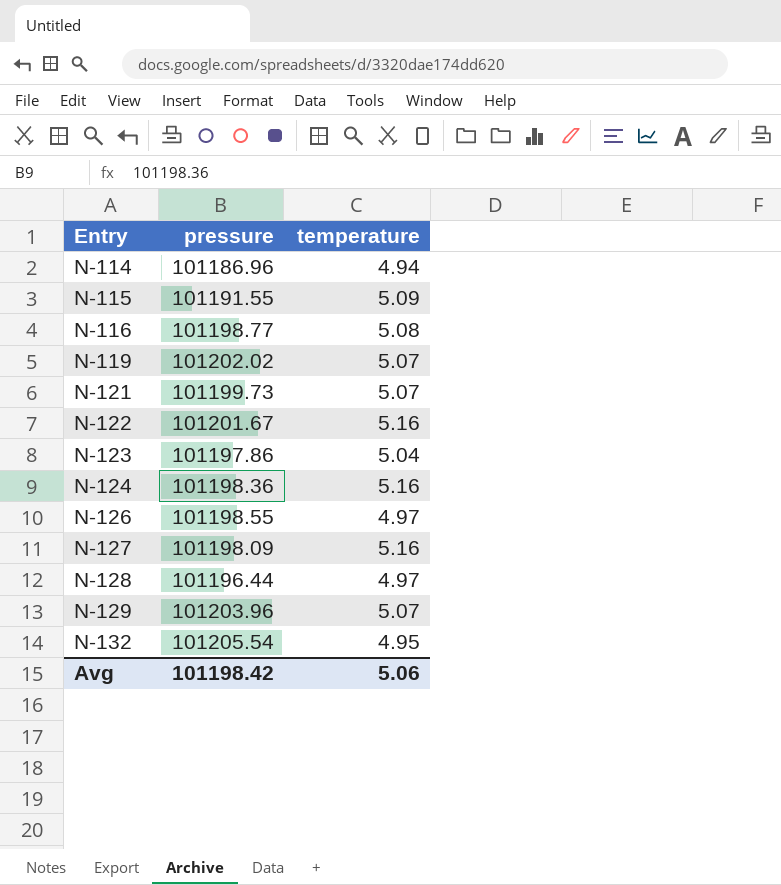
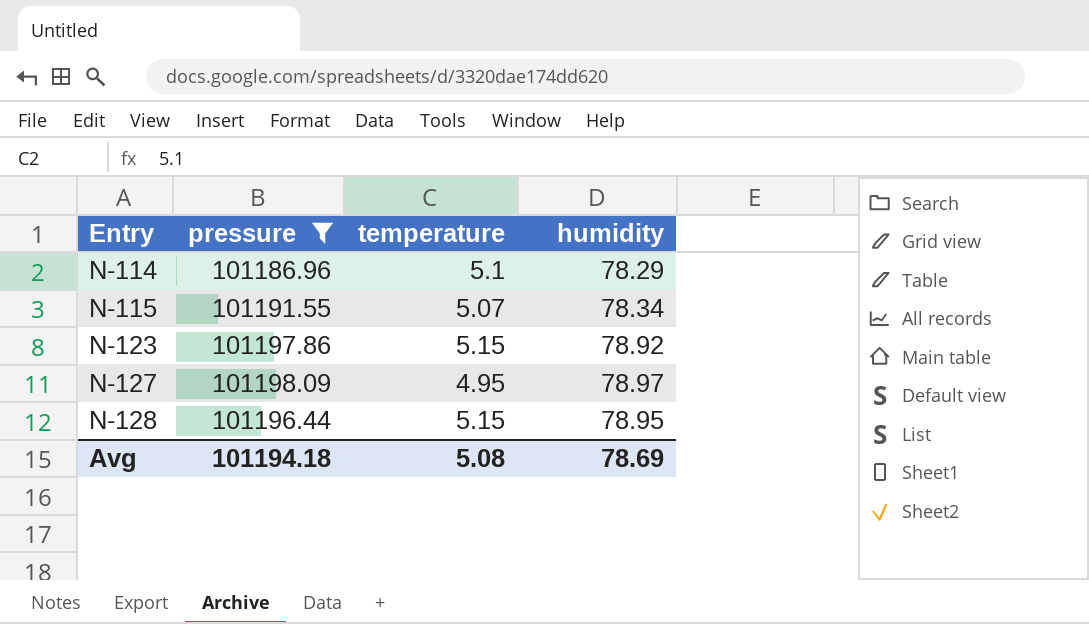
filter: none -> pressure <= 101198.09
column humidity | position: none -> 4
N-114 | temperature: 4.94 -> 5.1
N-115 | temperature: 5.09 -> 5.07
N-123 | temperature: 5.04 -> 5.15
N-127 | temperature: 5.16 -> 4.95
N-128 | temperature: 4.97 -> 5.15
Avg | pressure: 101198.42 -> 101194.18
Avg | temperature: 5.06 -> 5.08

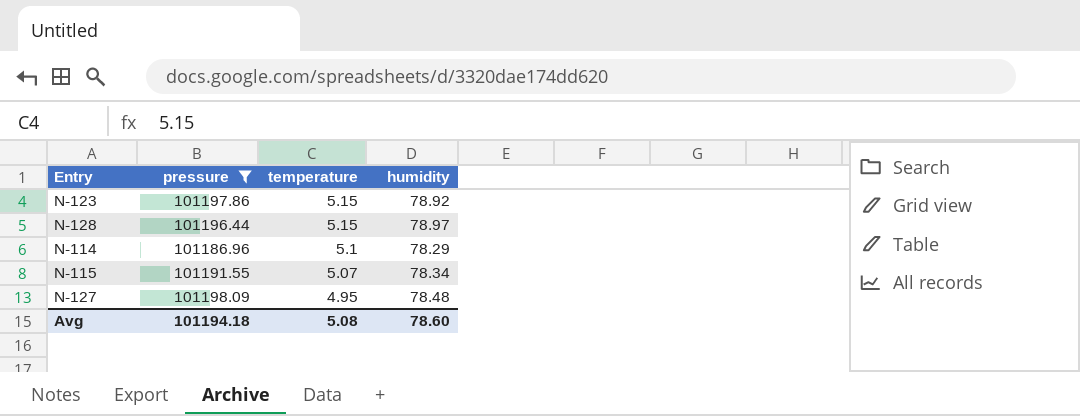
row order: Entry ascending -> temperature descending
N-128 | humidity: 78.95 -> 78.97
N-127 | humidity: 78.97 -> 78.48
Avg | humidity: 78.69 -> 78.60

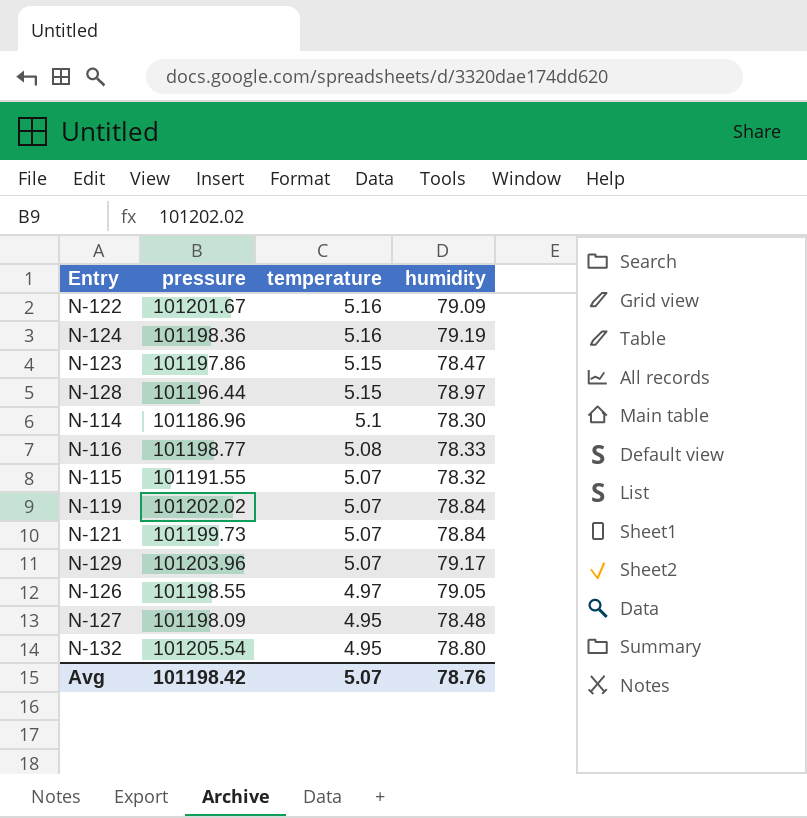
filter: pressure <= 101198.09 -> none
N-123 | humidity: 78.92 -> 78.47
N-114 | humidity: 78.29 -> 78.30
N-115 | humidity: 78.34 -> 78.32
Avg | pressure: 101194.18 -> 101198.42
Avg | temperature: 5.08 -> 5.07
Avg | humidity: 78.60 -> 78.76

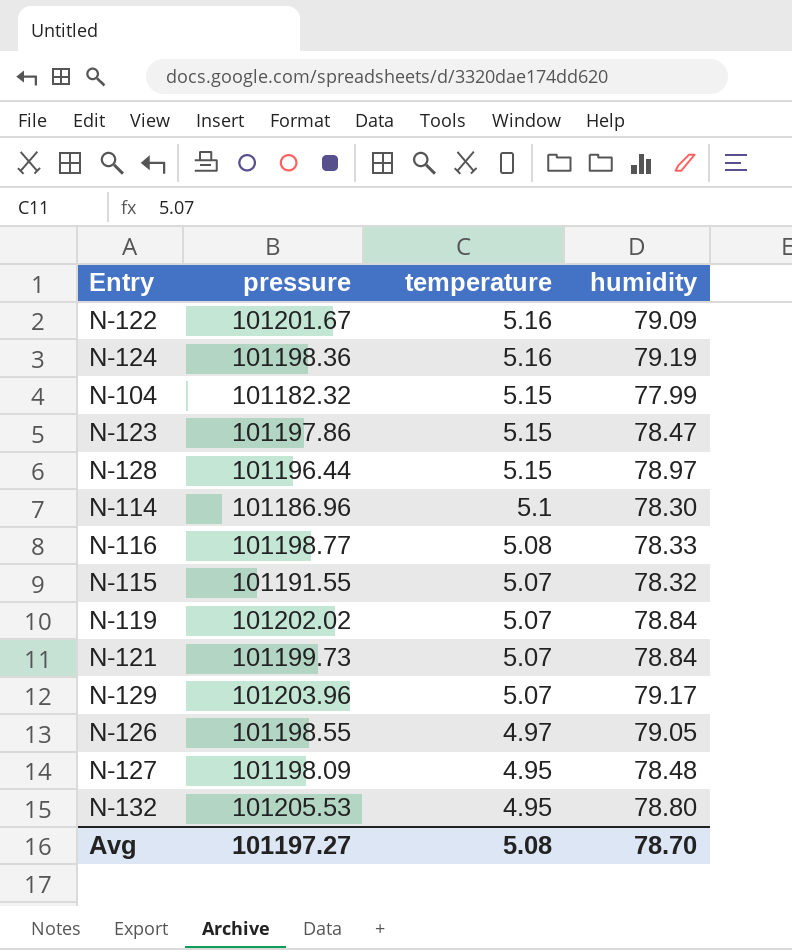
row N-104: none -> 101182.32 | 5.15 | 77.99
N-132 | pressure: 101205.54 -> 101205.53
Avg | pressure: 101198.42 -> 101197.27
Avg | temperature: 5.07 -> 5.08
Avg | humidity: 78.76 -> 78.70

